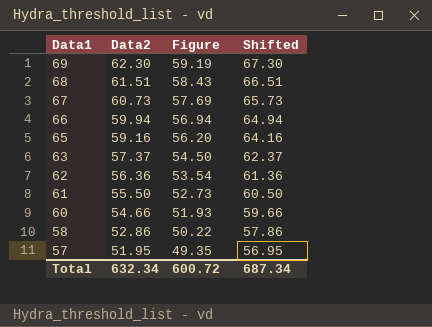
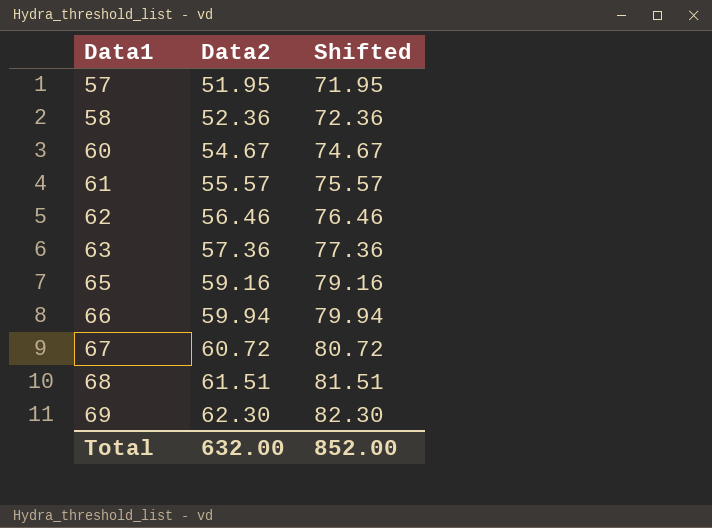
row order: Data1 descending -> Data1 ascending
column Figure | formula: [Data2] * 0.95 -> none
column Shifted | formula: [Data2] + 5 -> [Data2] + 20
58 | Data2: 52.86 -> 52.36
60 | Data2: 54.66 -> 54.67
61 | Data2: 55.50 -> 55.57
62 | Data2: 56.36 -> 56.46
63 | Data2: 57.37 -> 57.36
67 | Data2: 60.73 -> 60.72
Total | Data2: 632.34 -> 632.00
Total | Shifted: 687.34 -> 852.00

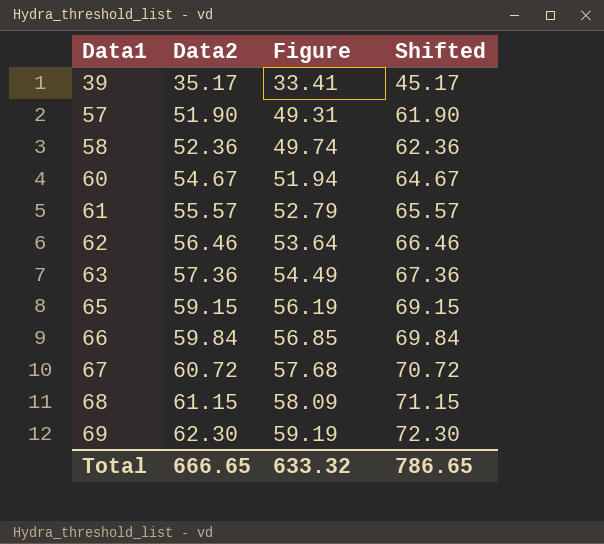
column Figure | formula: none -> [Data2] * 0.95
column Shifted | formula: [Data2] + 20 -> [Data2] + 10
row 39: none -> 35.17 | 33.41 | 45.17
57 | Data2: 51.95 -> 51.90
65 | Data2: 59.16 -> 59.15
66 | Data2: 59.94 -> 59.84
68 | Data2: 61.51 -> 61.15
Total | Data2: 632.00 -> 666.65
Total | Shifted: 852.00 -> 786.65

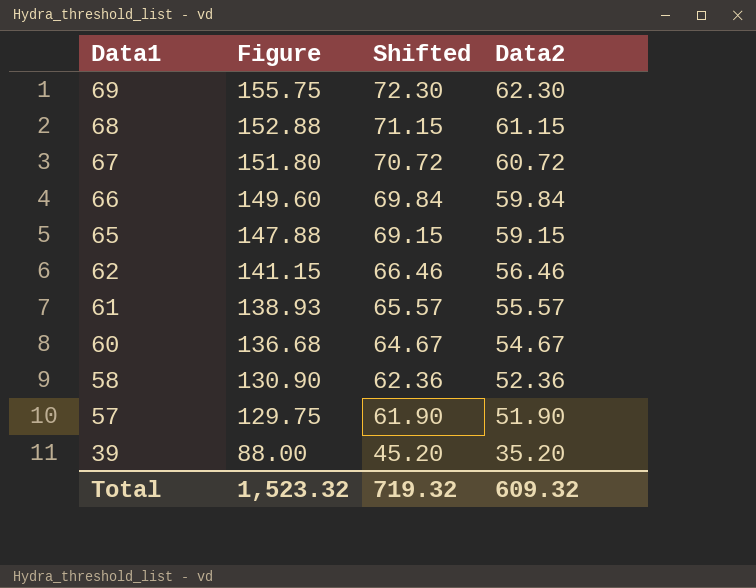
row order: Data1 ascending -> Data1 descending
column Figure | formula: [Data2] * 0.95 -> [Data2] * 2.5
column Data2 | position: 2 -> 4
row 63: 57.36 | 54.49 | 67.36 -> none
39 | Shifted: 45.17 -> 45.20
39 | Data2: 35.17 -> 35.20
Total | Figure: 633.32 -> 1,523.32
Total | Shifted: 786.65 -> 719.32
Total | Data2: 666.65 -> 609.32

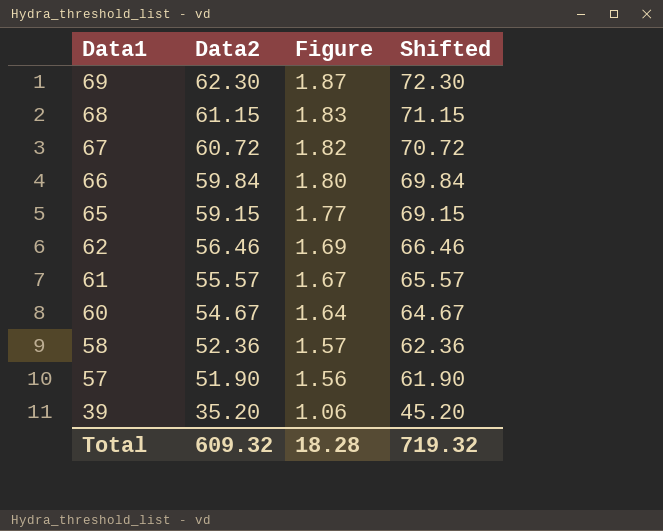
column Data2 | position: 4 -> 2
column Figure | formula: [Data2] * 2.5 -> [Data2] * 0.03
Total | Figure: 1,523.32 -> 18.28

